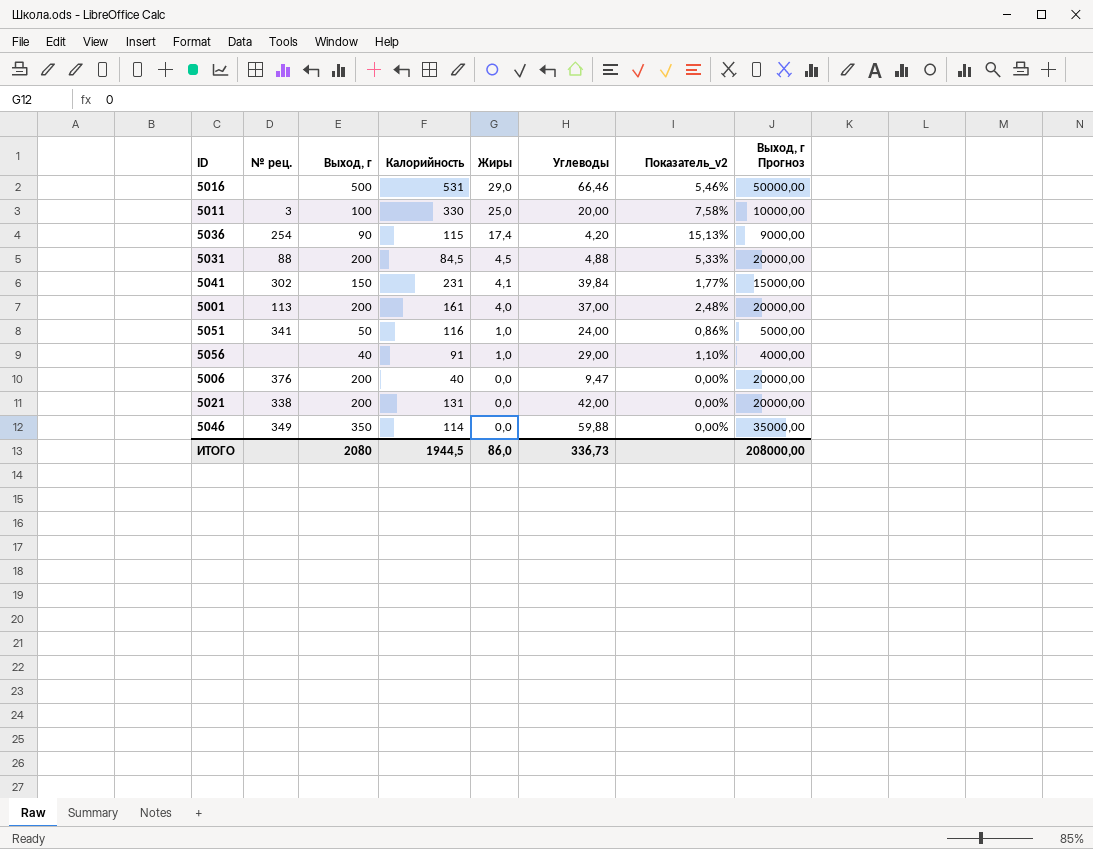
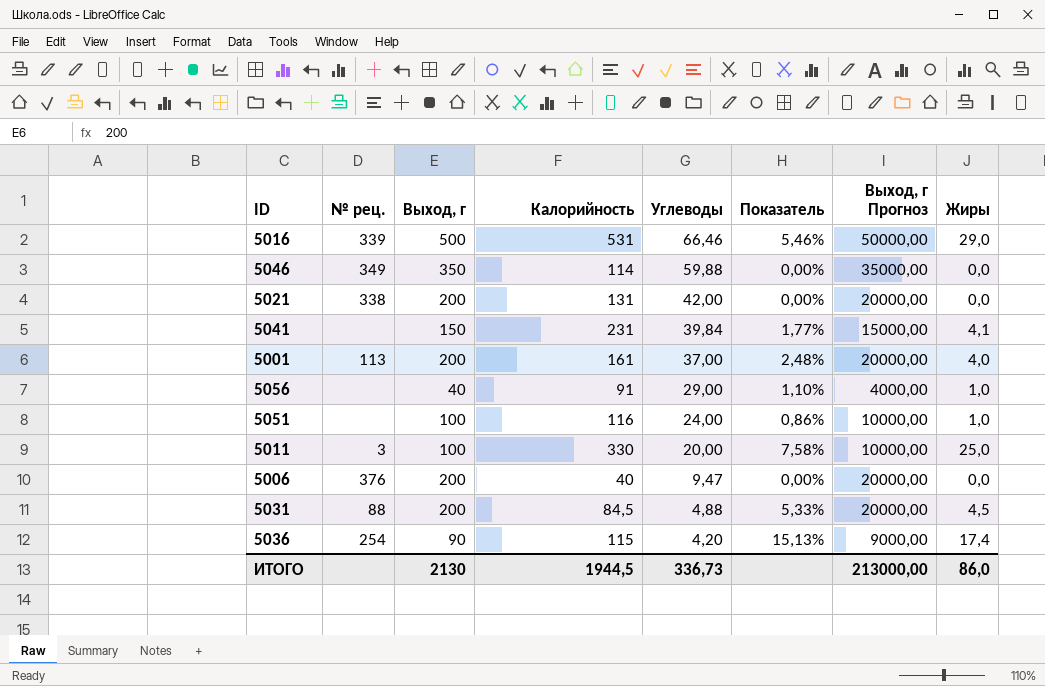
row order: Жиры descending -> Углеводы descending
column name: Показатель_v2 -> Показатель
column Жиры | position: 5 -> 8
5016 | № рец.: none -> 339
5041 | № рец.: 302 -> none
5051 | № рец.: 341 -> none
5051 | Выход, г: 50 -> 100
5051 | Выход, г Прогноз: 5000,00 -> 10000,00
ИТОГО | Выход, г: 2080 -> 2130
ИТОГО | Выход, г Прогноз: 208000,00 -> 213000,00

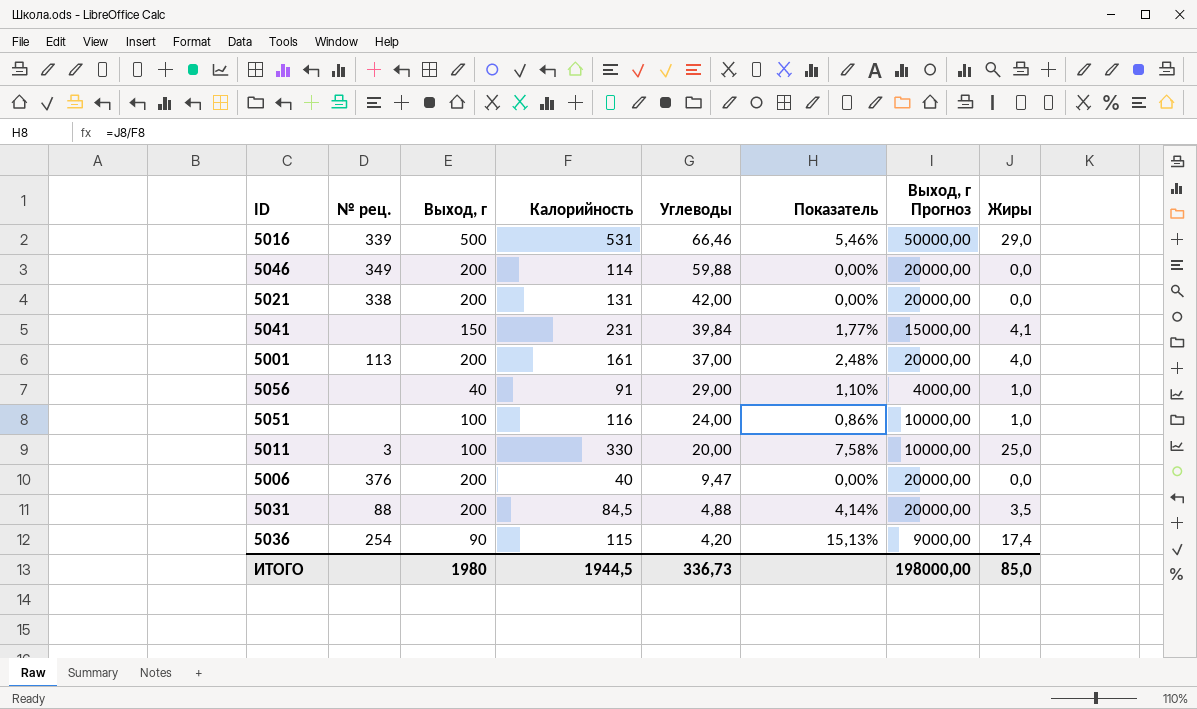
5046 | Выход, г: 350 -> 200
5046 | Выход, г Прогноз: 35000,00 -> 20000,00
5031 | Показатель: 5,33% -> 4,14%
5031 | Жиры: 4,5 -> 3,5
ИТОГО | Выход, г: 2130 -> 1980
ИТОГО | Выход, г Прогноз: 213000,00 -> 198000,00
ИТОГО | Жиры: 86,0 -> 85,0

